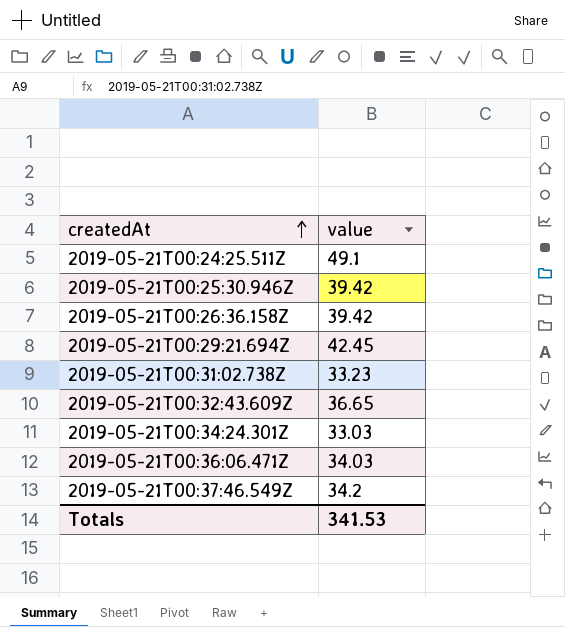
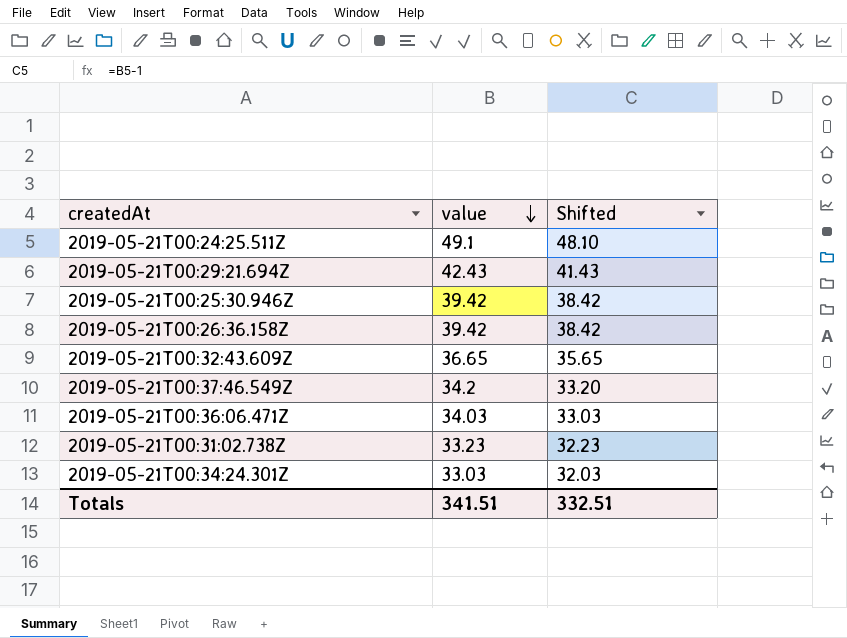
row order: createdAt ascending -> value descending
column Shifted | formula: none -> [value] - 1
2019-05-21T00:29:21.694Z | value: 42.45 -> 42.43
Totals | value: 341.53 -> 341.51

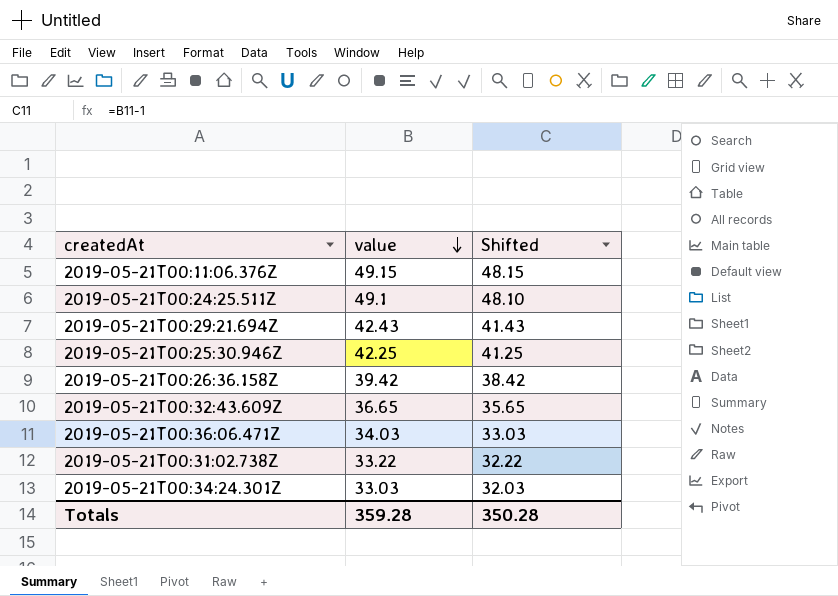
row 2019-05-21T00:37:46.549Z: 34.2 | 33.20 -> none
row 2019-05-21T00:11:06.376Z: none -> 49.15 | 48.15
2019-05-21T00:25:30.946Z | value: 39.42 -> 42.25
2019-05-21T00:25:30.946Z | Shifted: 38.42 -> 41.25
2019-05-21T00:31:02.738Z | value: 33.23 -> 33.22
2019-05-21T00:31:02.738Z | Shifted: 32.23 -> 32.22
Totals | value: 341.51 -> 359.28
Totals | Shifted: 332.51 -> 350.28

